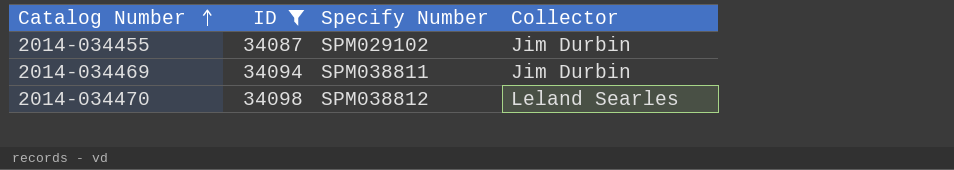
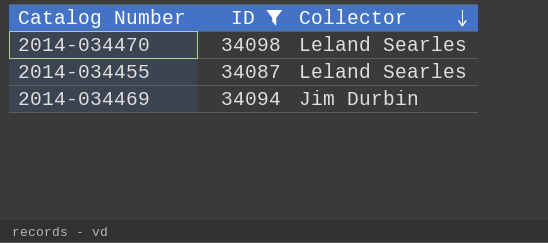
row order: Catalog Number ascending -> Collector descending
column Specify Number | position: 3 -> none
2014-034455 | Collector: Jim Durbin -> Leland Searles

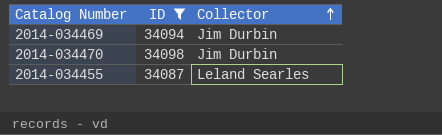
row order: Collector descending -> Collector ascending
2014-034470 | Collector: Leland Searles -> Jim Durbin

